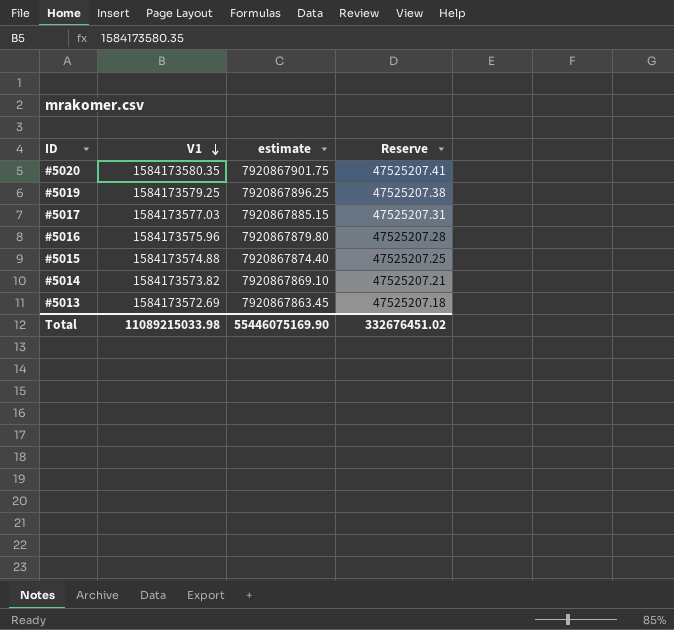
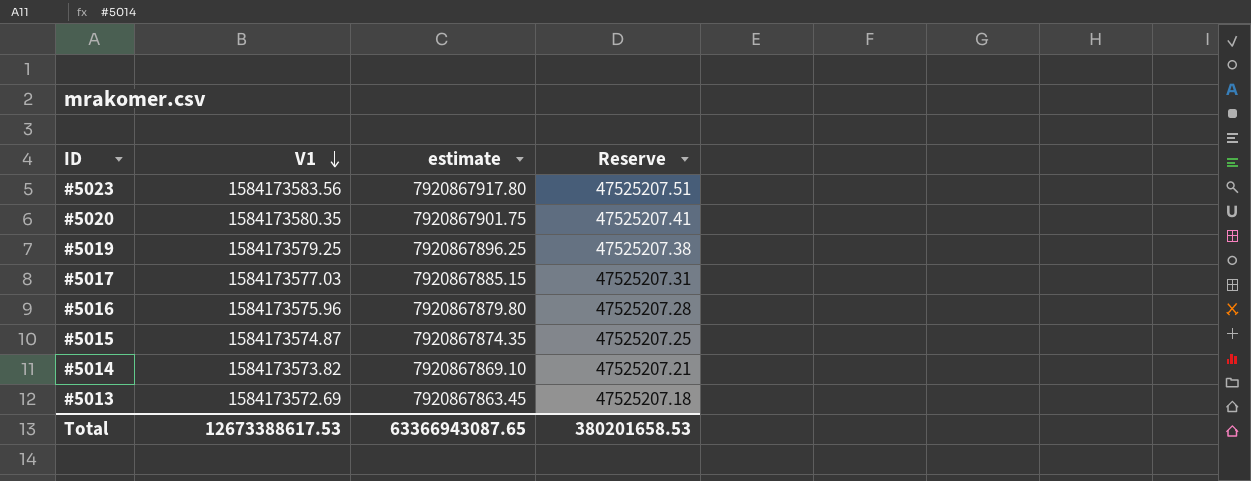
row #5023: none -> 1584173583.56 | 7920867917.80 | 47525207.51
#5015 | V1: 1584173574.88 -> 1584173574.87
#5015 | estimate: 7920867874.40 -> 7920867874.35
Total | V1: 11089215033.98 -> 12673388617.53
Total | estimate: 55446075169.90 -> 63366943087.65
Total | Reserve: 332676451.02 -> 380201658.53

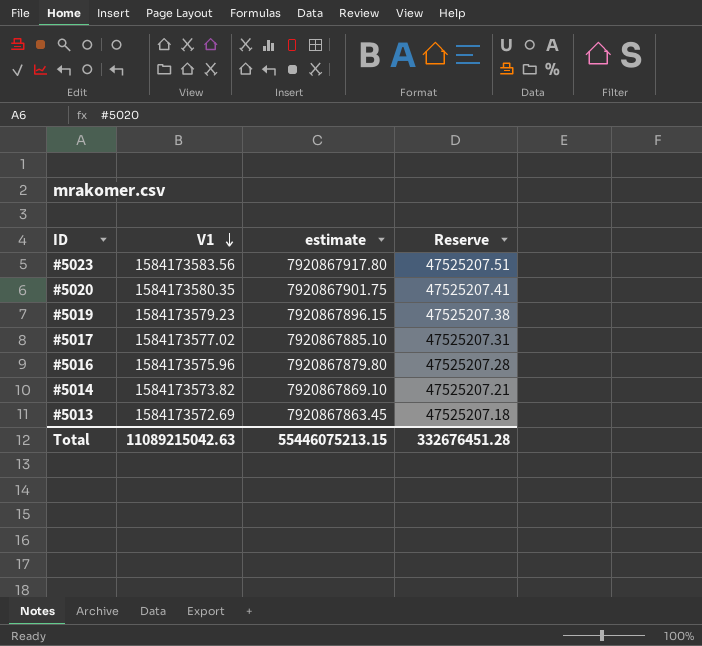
row #5015: 1584173574.87 | 7920867874.35 | 47525207.25 -> none
#5019 | V1: 1584173579.25 -> 1584173579.23
#5019 | estimate: 7920867896.25 -> 7920867896.15
#5017 | V1: 1584173577.03 -> 1584173577.02
#5017 | estimate: 7920867885.15 -> 7920867885.10
Total | V1: 12673388617.53 -> 11089215042.63
Total | estimate: 63366943087.65 -> 55446075213.15
Total | Reserve: 380201658.53 -> 332676451.28

